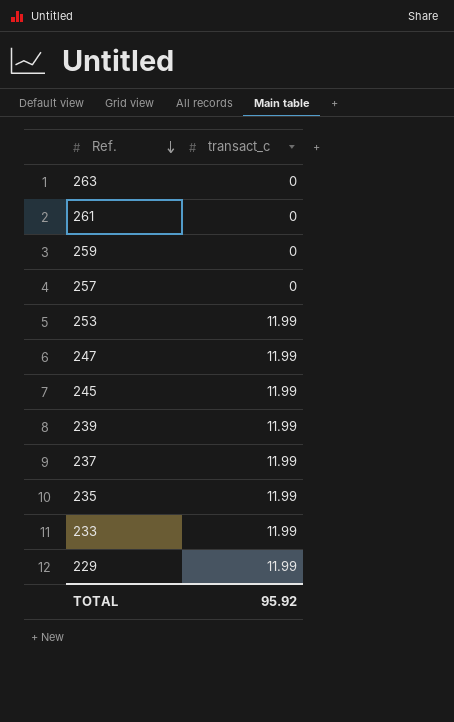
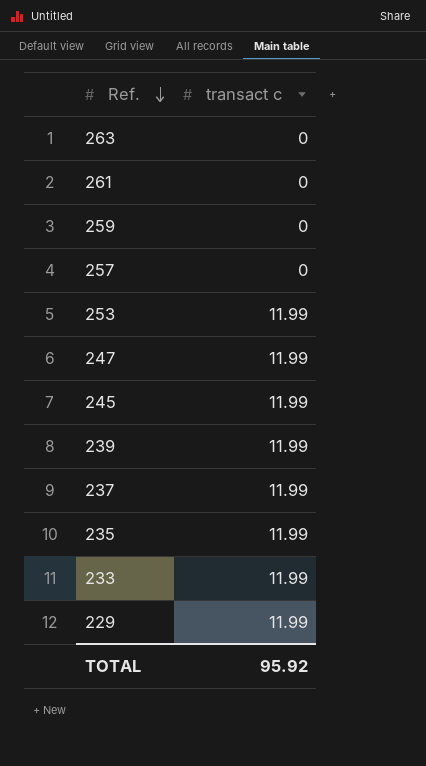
column name: transact_c -> transact c

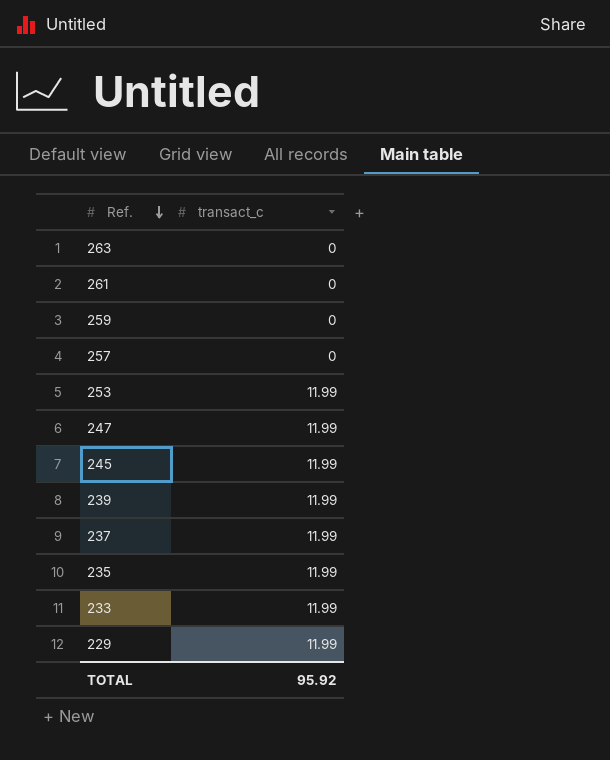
column name: transact c -> transact_c

